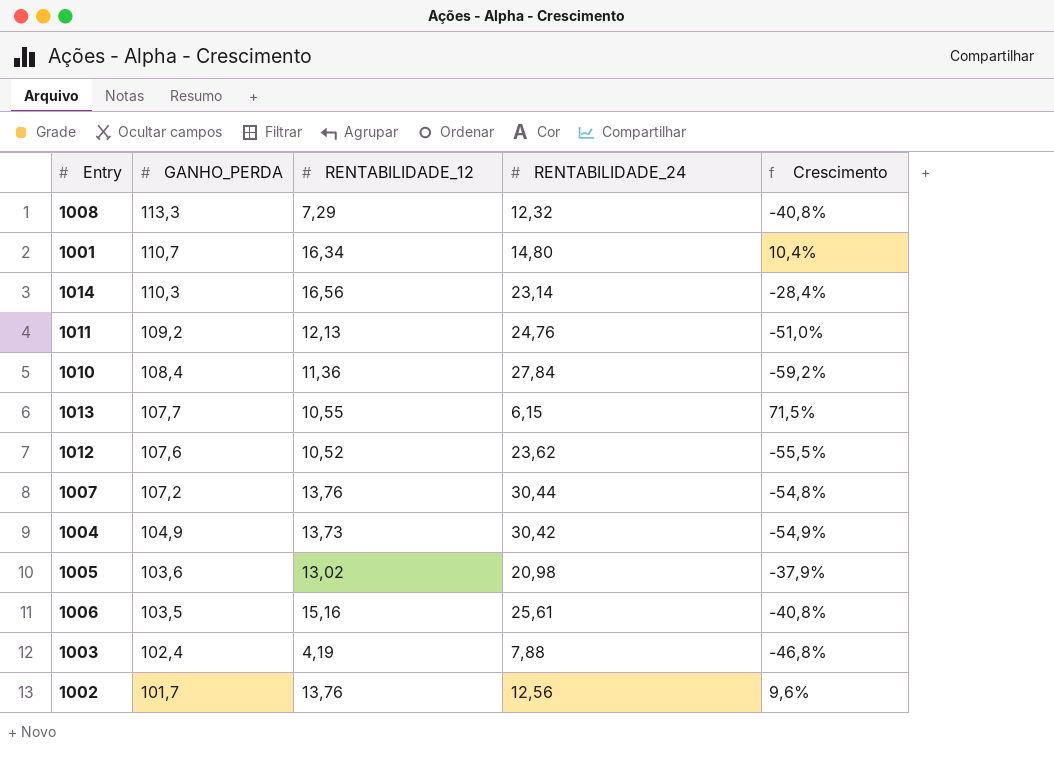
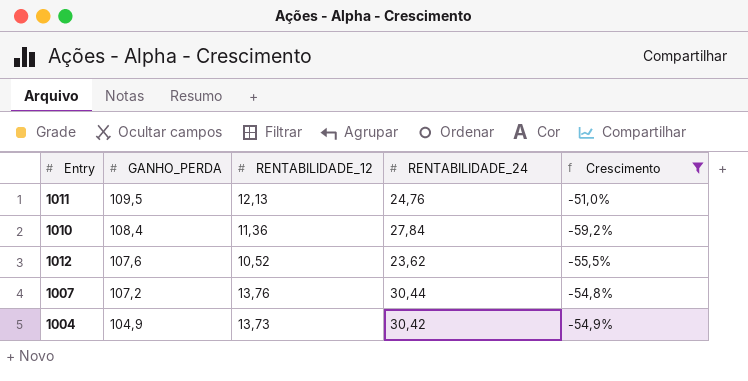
filter: none -> Crescimento <= -51,0%
1011 | GANHO_PERDA: 109,2 -> 109,5

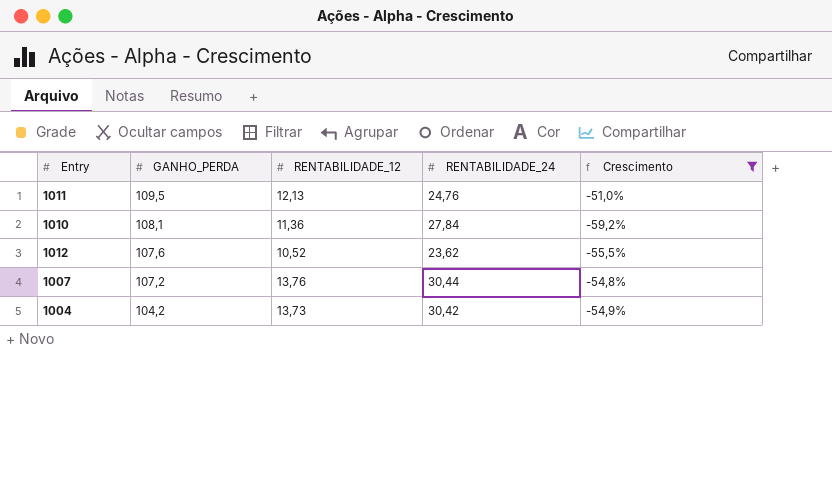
1010 | GANHO_PERDA: 108,4 -> 108,1
1004 | GANHO_PERDA: 104,9 -> 104,2

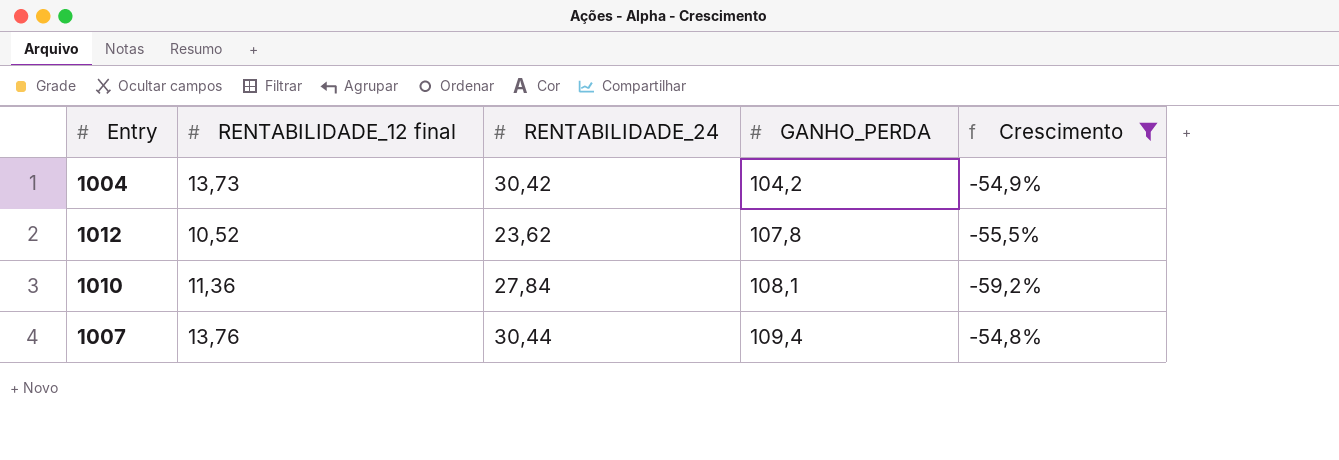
row order: GANHO_PERDA descending -> GANHO_PERDA ascending
column name: RENTABILIDADE_12 -> RENTABILIDADE_12 final
column GANHO_PERDA | position: 2 -> 4
row 1011: 109,5 | 12,13 | 24,76 | -51,0% -> none
1012 | GANHO_PERDA: 107,6 -> 107,8
1007 | GANHO_PERDA: 107,2 -> 109,4

